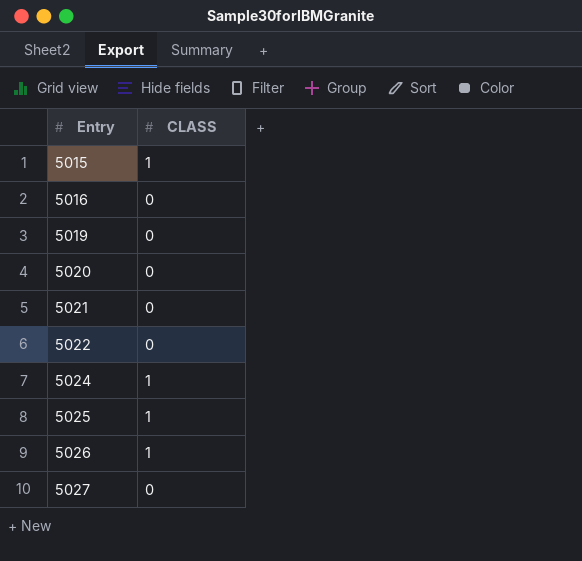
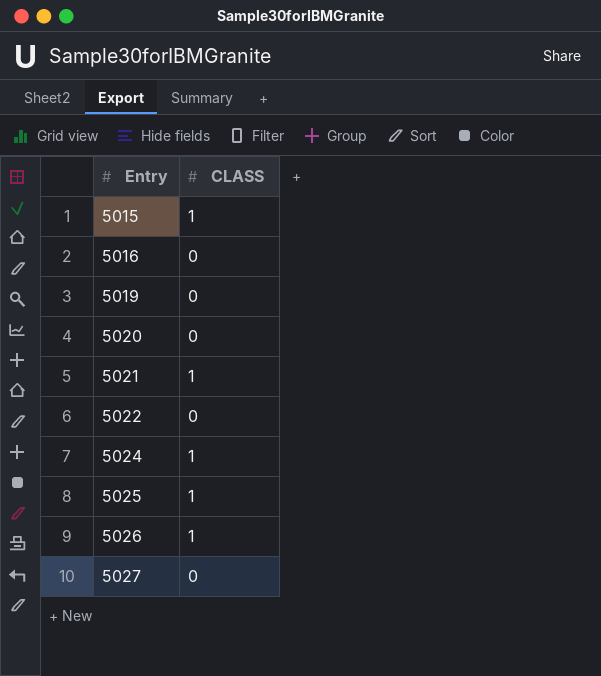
5021 | CLASS: 0 -> 1

